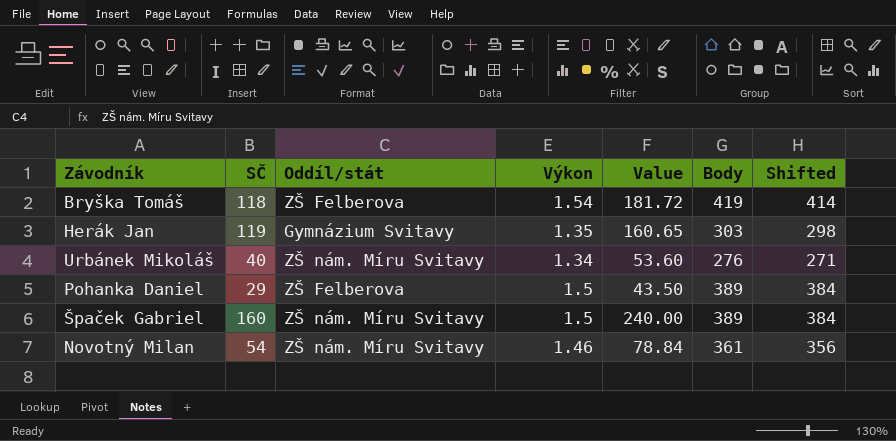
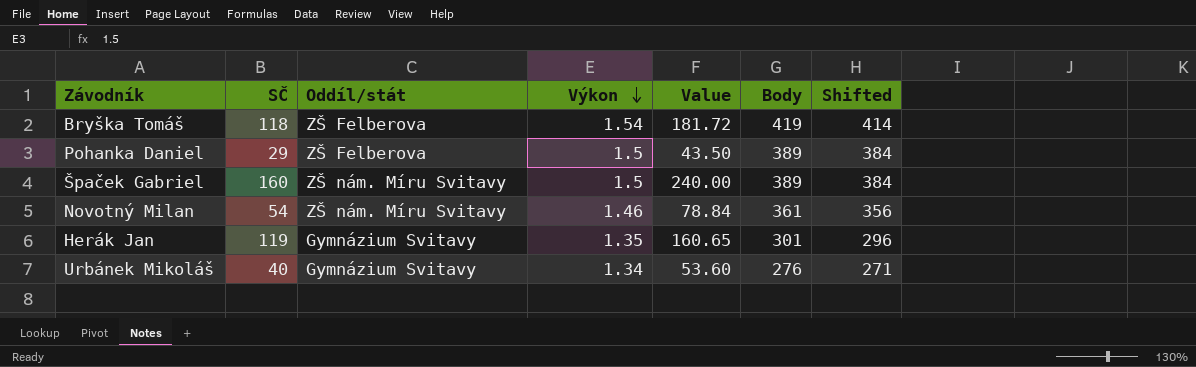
row order: none -> Výkon descending
Herák Jan | Body: 303 -> 301
Herák Jan | Shifted: 298 -> 296
Urbánek Mikoláš | Oddíl/stát: ZŠ nám. Míru Svitavy -> Gymnázium Svitavy

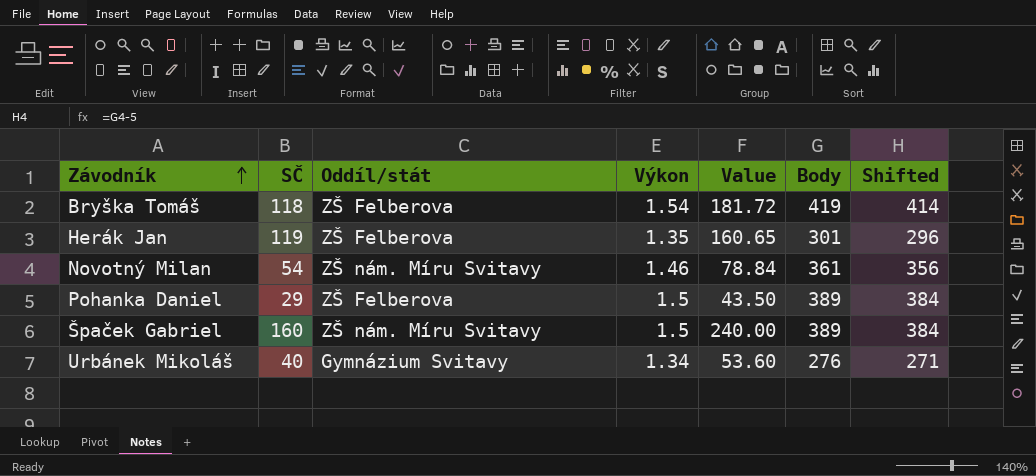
row order: Výkon descending -> Závodník ascending
Herák Jan | Oddíl/stát: Gymnázium Svitavy -> ZŠ Felberova

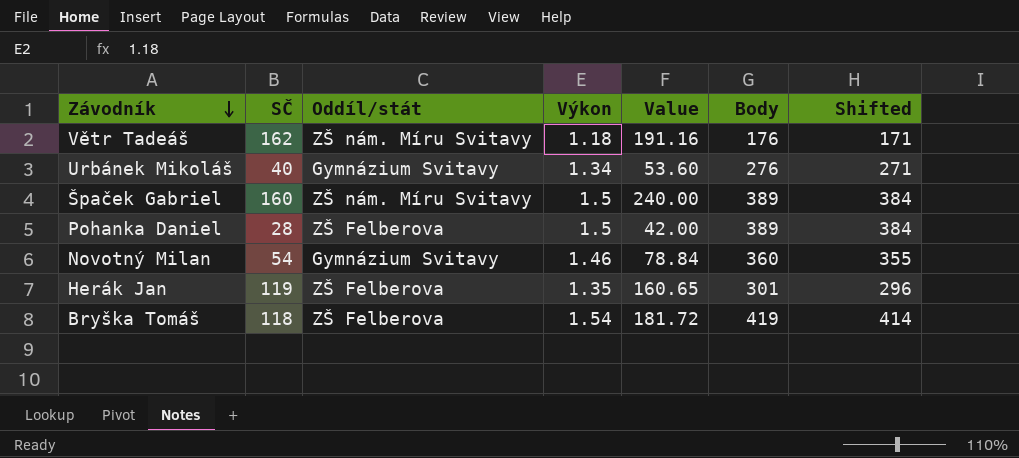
row order: Závodník ascending -> Závodník descending
row Větr Tadeáš: none -> 162 | ZŠ nám. Míru Svitavy | 1.18 | 191.16 | 176 | 171
Pohanka Daniel | SČ: 29 -> 28
Pohanka Daniel | Value: 43.50 -> 42.00
Novotný Milan | Oddíl/stát: ZŠ nám. Míru Svitavy -> Gymnázium Svitavy
Novotný Milan | Body: 361 -> 360
Novotný Milan | Shifted: 356 -> 355

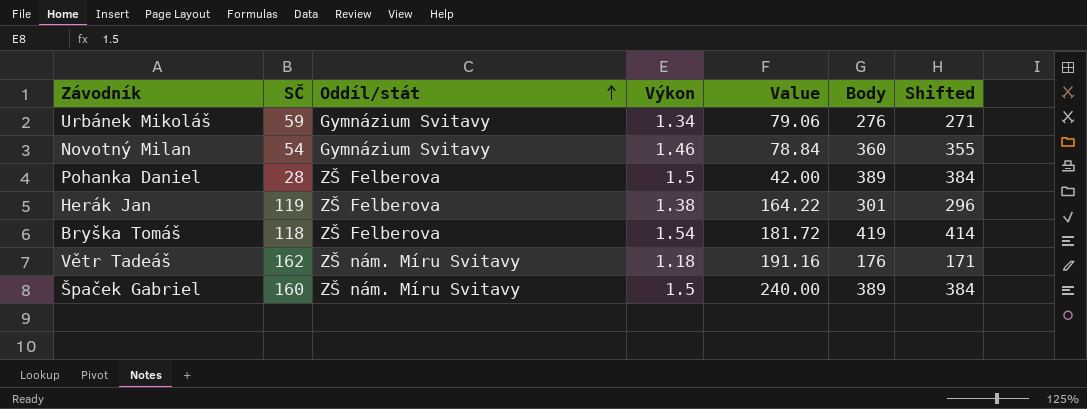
row order: Závodník descending -> Oddíl/stát ascending
Urbánek Mikoláš | SČ: 40 -> 59
Urbánek Mikoláš | Value: 53.60 -> 79.06
Herák Jan | Výkon: 1.35 -> 1.38
Herák Jan | Value: 160.65 -> 164.22

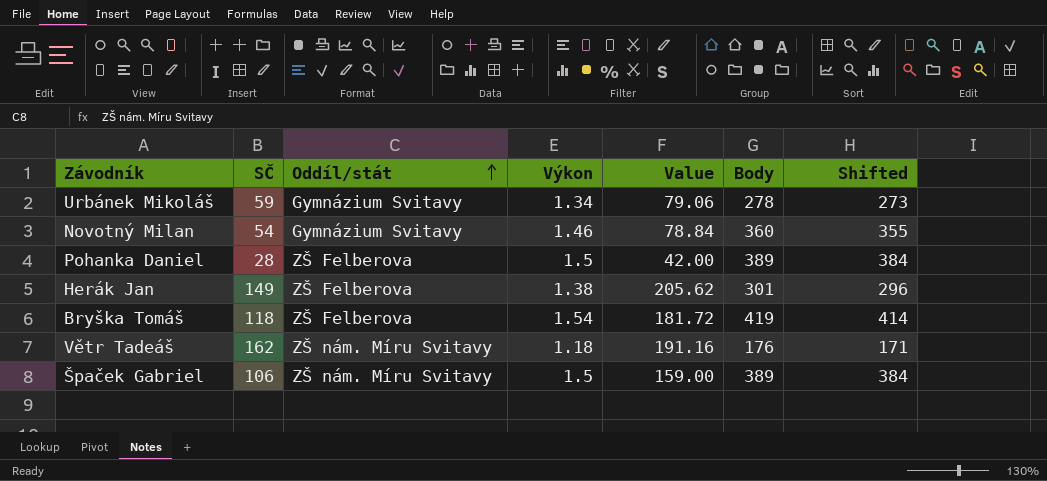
Urbánek Mikoláš | Body: 276 -> 278
Urbánek Mikoláš | Shifted: 271 -> 273
Herák Jan | SČ: 119 -> 149
Herák Jan | Value: 164.22 -> 205.62
Špaček Gabriel | SČ: 160 -> 106
Špaček Gabriel | Value: 240.00 -> 159.00

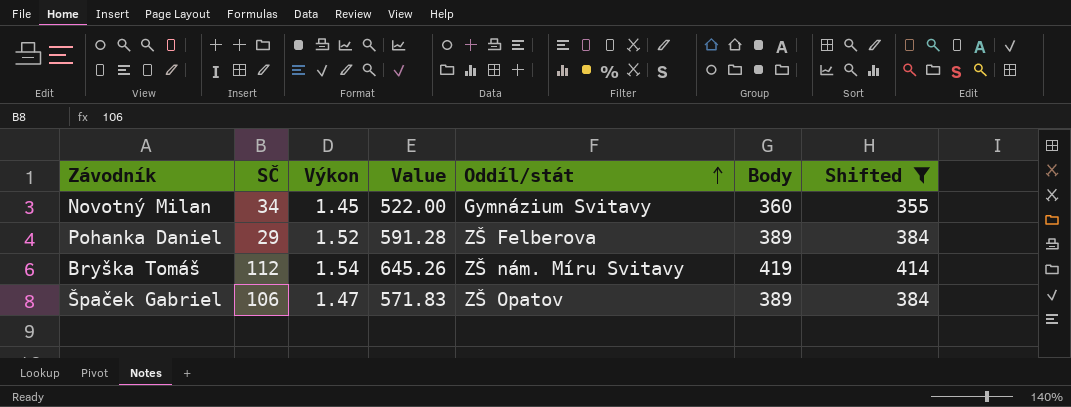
filter: none -> Shifted >= 355
column Value | formula: [SČ] * [Výkon] -> [Výkon] * [Body]
column Oddíl/stát | position: 3 -> 5
Novotný Milan | SČ: 54 -> 34
Novotný Milan | Výkon: 1.46 -> 1.45
Pohanka Daniel | SČ: 28 -> 29
Pohanka Daniel | Výkon: 1.5 -> 1.52
Bryška Tomáš | SČ: 118 -> 112
Bryška Tomáš | Oddíl/stát: ZŠ Felberova -> ZŠ nám. Míru Svitavy
Špaček Gabriel | Výkon: 1.5 -> 1.47
Špaček Gabriel | Oddíl/stát: ZŠ nám. Míru Svitavy -> ZŠ Opatov

